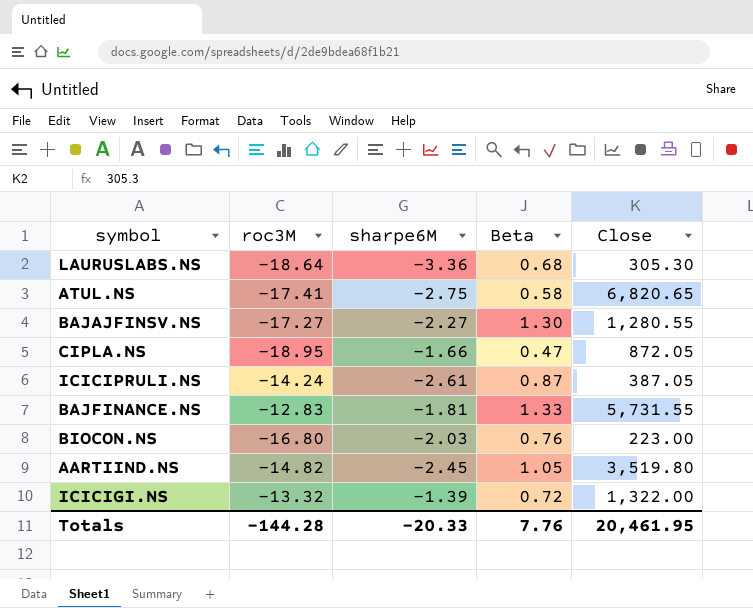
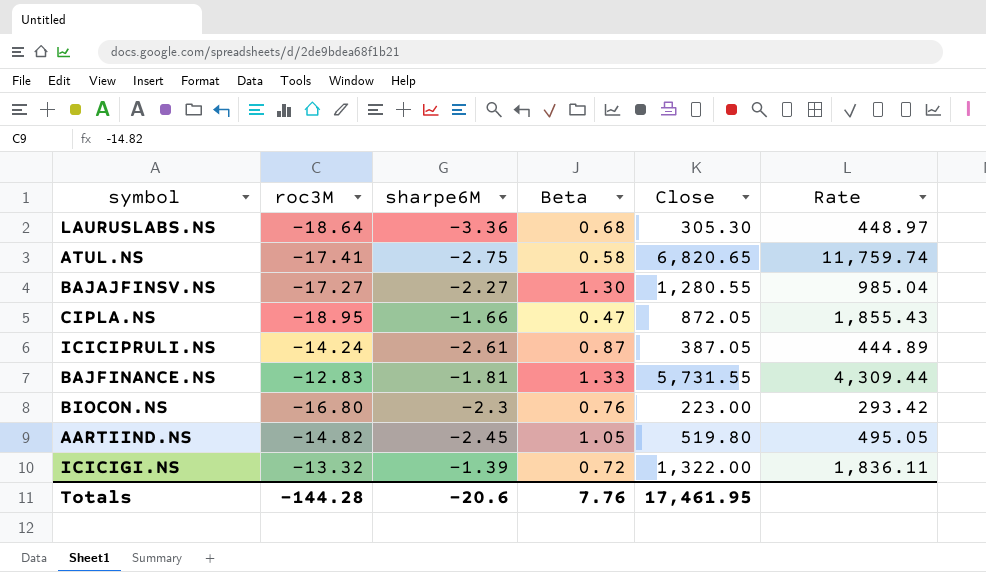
column Rate | formula: none -> [Close] / [Beta]
BIOCON.NS | sharpe6M: -2.03 -> -2.3
AARTIIND.NS | Close: 3,519.80 -> 519.80
Totals | sharpe6M: -20.33 -> -20.6
Totals | Close: 20,461.95 -> 17,461.95

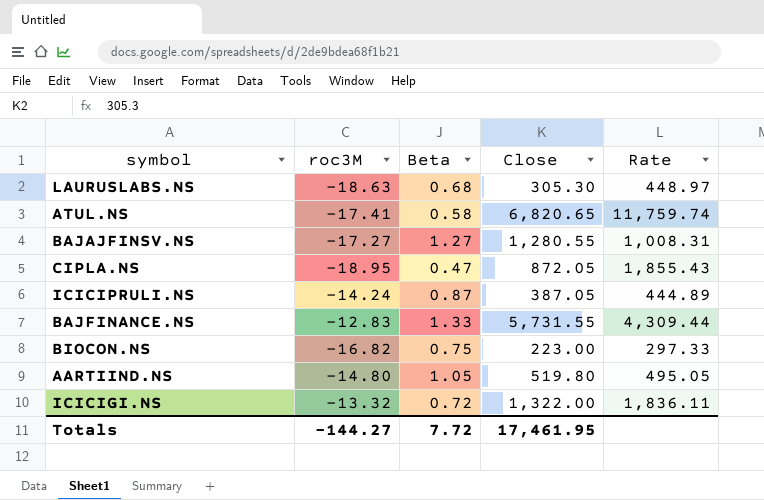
column sharpe6M | position: 3 -> none
LAURUSLABS.NS | roc3M: -18.64 -> -18.63
BAJAJFINSV.NS | Beta: 1.30 -> 1.27
BAJAJFINSV.NS | Rate: 985.04 -> 1,008.31
BIOCON.NS | roc3M: -16.80 -> -16.82
BIOCON.NS | Beta: 0.76 -> 0.75
BIOCON.NS | Rate: 293.42 -> 297.33
AARTIIND.NS | roc3M: -14.82 -> -14.80
Totals | roc3M: -144.28 -> -144.27
Totals | Beta: 7.76 -> 7.72

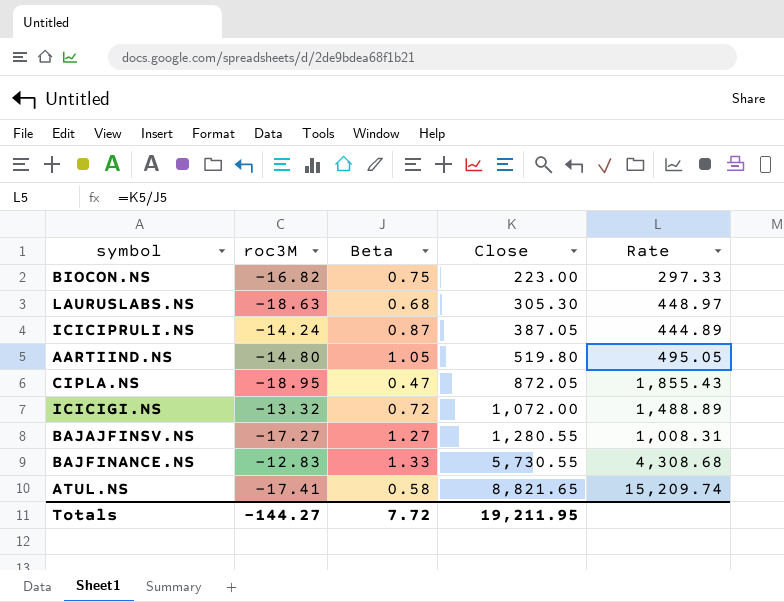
row order: none -> Close ascending
ICICIGI.NS | Close: 1,322.00 -> 1,072.00
ICICIGI.NS | Rate: 1,836.11 -> 1,488.89
BAJFINANCE.NS | Close: 5,731.55 -> 5,730.55
BAJFINANCE.NS | Rate: 4,309.44 -> 4,308.68
ATUL.NS | Close: 6,820.65 -> 8,821.65
ATUL.NS | Rate: 11,759.74 -> 15,209.74
Totals | Close: 17,461.95 -> 19,211.95

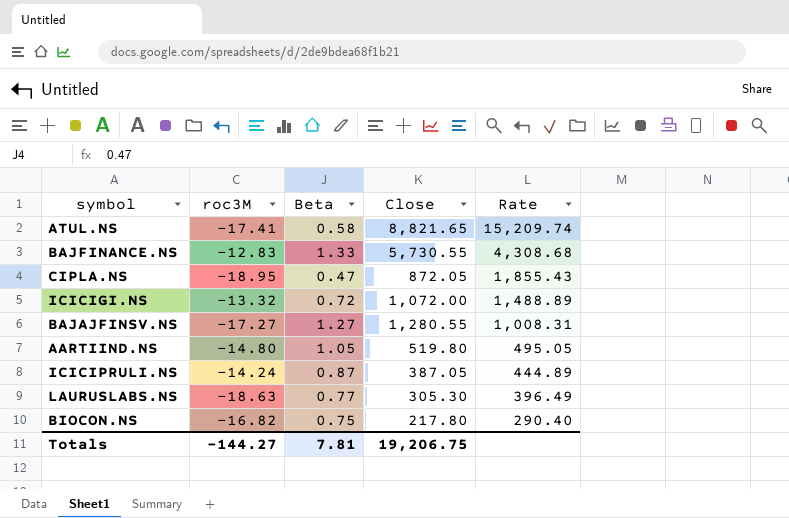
row order: Close ascending -> Rate descending
LAURUSLABS.NS | Beta: 0.68 -> 0.77
LAURUSLABS.NS | Rate: 448.97 -> 396.49
BIOCON.NS | Close: 223.00 -> 217.80
BIOCON.NS | Rate: 297.33 -> 290.40
Totals | Beta: 7.72 -> 7.81
Totals | Close: 19,211.95 -> 19,206.75

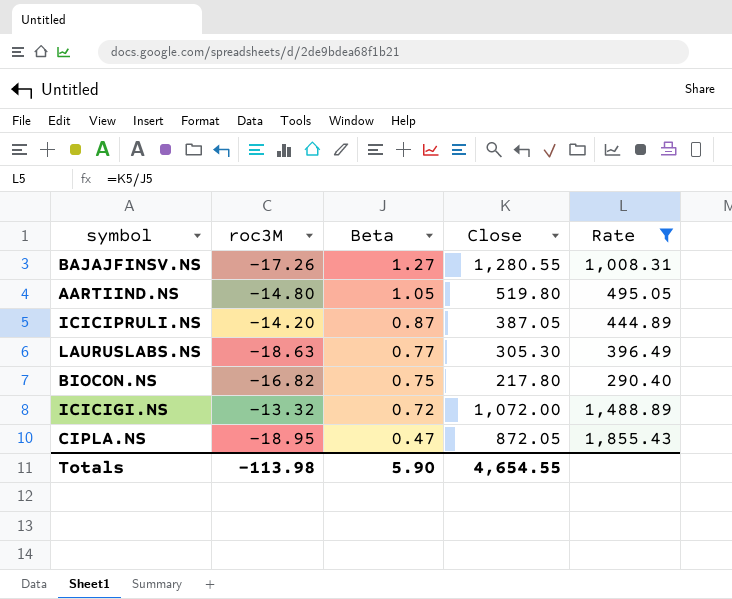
filter: none -> Rate <= 1,855.43
row order: Rate descending -> Beta descending
BAJAJFINSV.NS | roc3M: -17.27 -> -17.26
ICICIPRULI.NS | roc3M: -14.24 -> -14.20
Totals | roc3M: -144.27 -> -113.98
Totals | Beta: 7.81 -> 5.90
Totals | Close: 19,206.75 -> 4,654.55

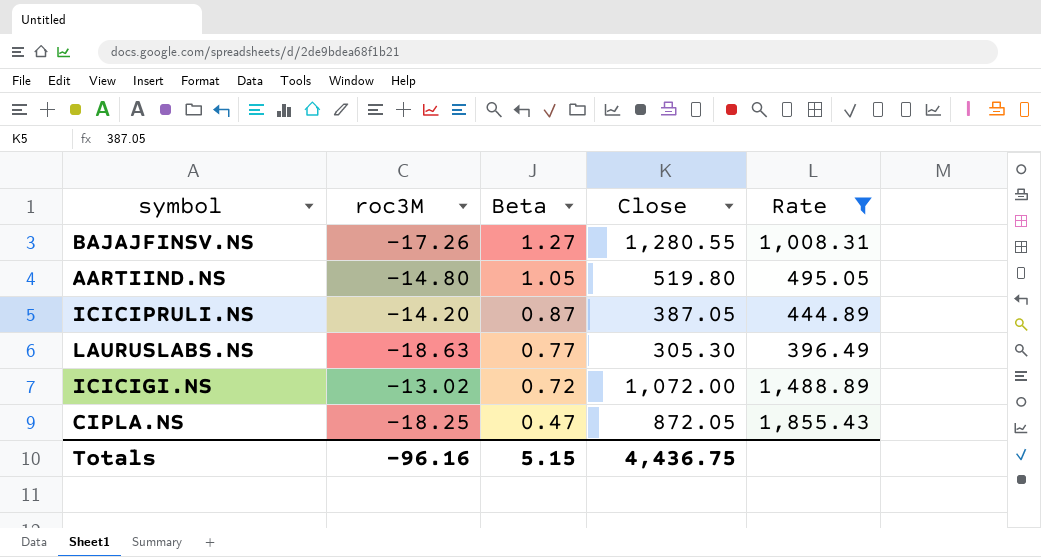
row BIOCON.NS: -16.82 | 0.75 | 217.80 | 290.40 -> none
ICICIGI.NS | roc3M: -13.32 -> -13.02
CIPLA.NS | roc3M: -18.95 -> -18.25
Totals | roc3M: -113.98 -> -96.16
Totals | Beta: 5.90 -> 5.15
Totals | Close: 4,654.55 -> 4,436.75

